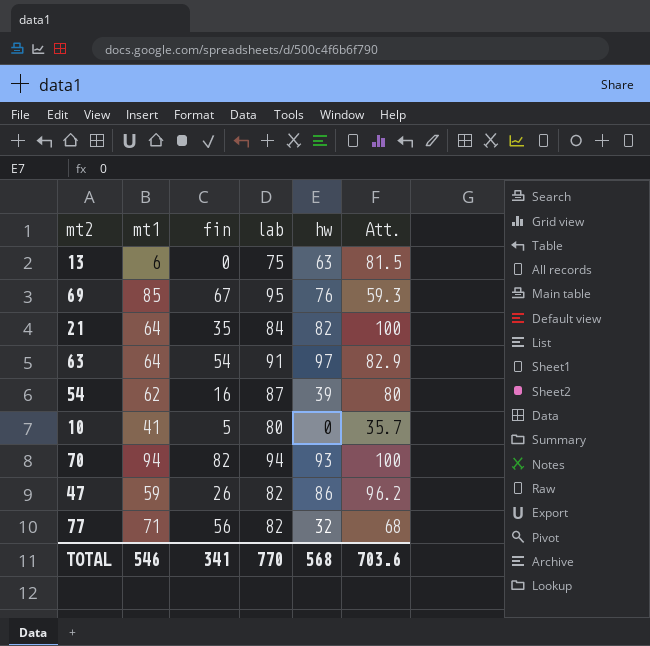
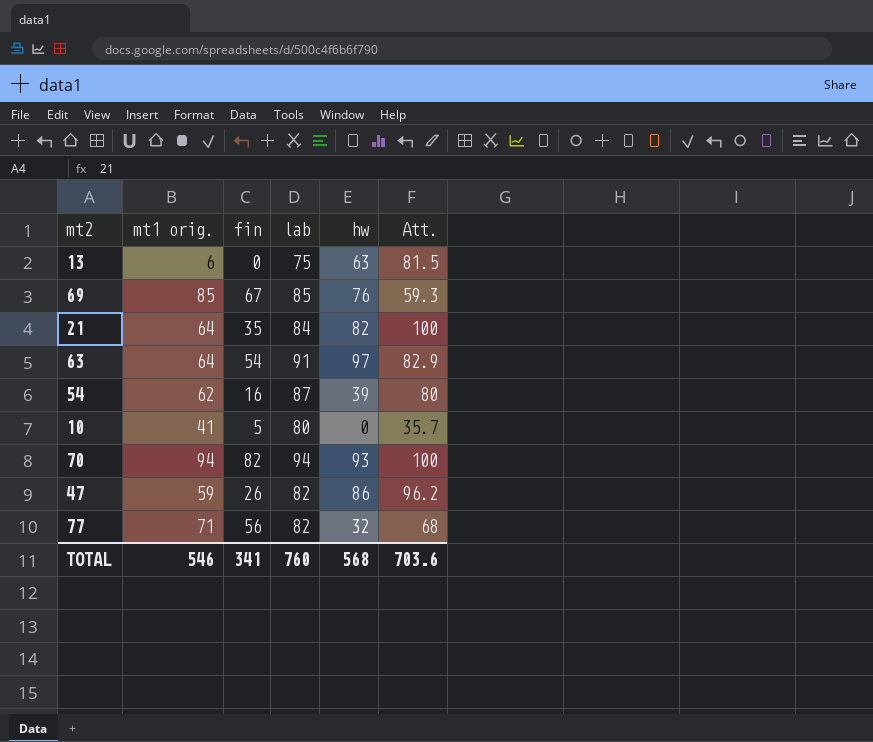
column name: mt1 -> mt1 orig.
69 | lab: 95 -> 85
TOTAL | lab: 770 -> 760

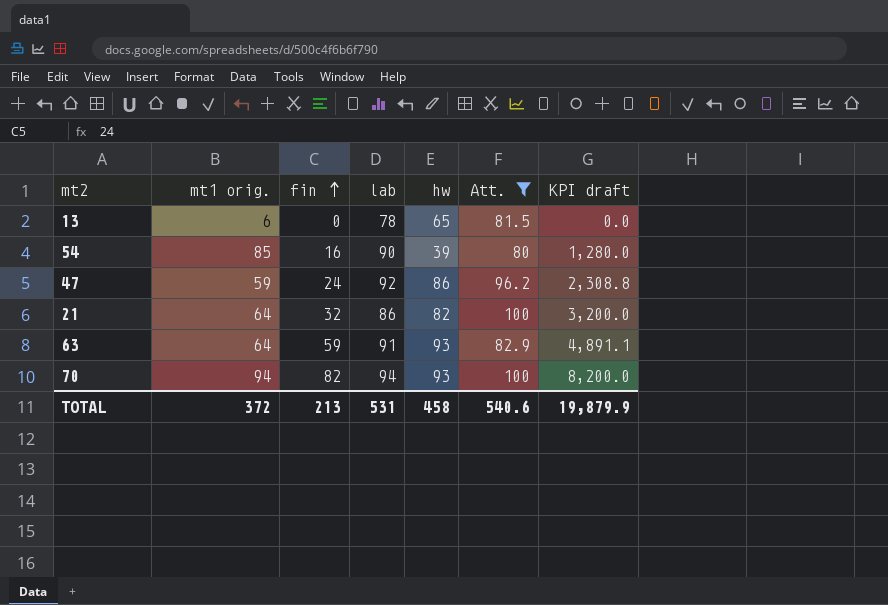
filter: none -> Att. >= 80
row order: none -> fin ascending
column KPI draft | formula: none -> [fin] * [Att.]
13 | lab: 75 -> 78
13 | hw: 63 -> 65
54 | mt1 orig.: 62 -> 85
54 | lab: 87 -> 90
47 | fin: 26 -> 24
47 | lab: 82 -> 92
21 | fin: 35 -> 32
21 | lab: 84 -> 86
63 | fin: 54 -> 59
63 | hw: 97 -> 93
TOTAL | mt1 orig.: 546 -> 372
TOTAL | fin: 341 -> 213
TOTAL | lab: 760 -> 531
TOTAL | hw: 568 -> 458
TOTAL | Att.: 703.6 -> 540.6

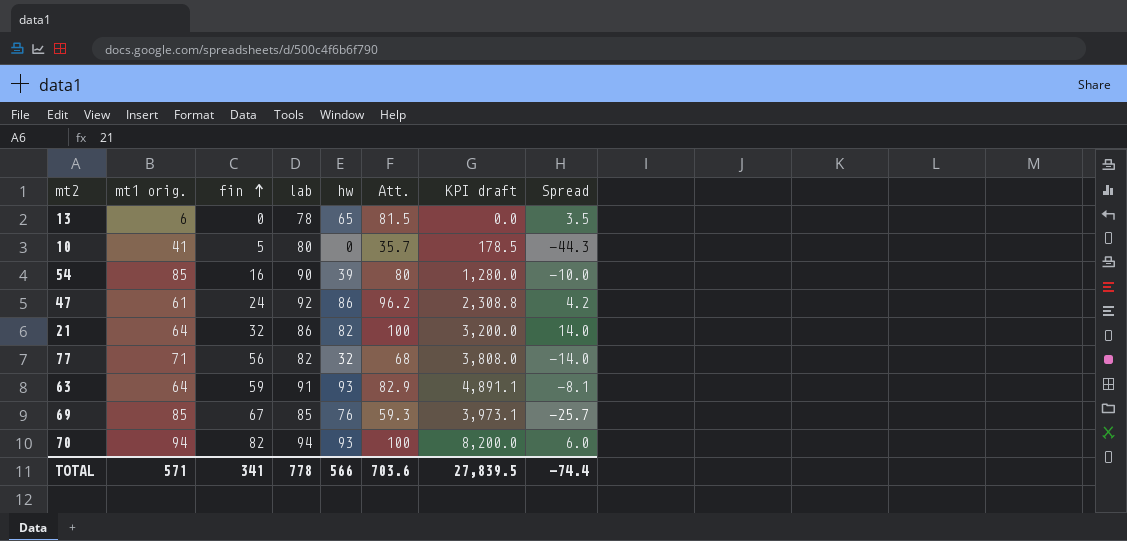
filter: Att. >= 80 -> none
column Spread | formula: none -> [Att.] - [lab]
47 | mt1 orig.: 59 -> 61
TOTAL | mt1 orig.: 372 -> 571
TOTAL | fin: 213 -> 341
TOTAL | lab: 531 -> 778
TOTAL | hw: 458 -> 566
TOTAL | Att.: 540.6 -> 703.6
TOTAL | KPI draft: 19,879.9 -> 27,839.5

